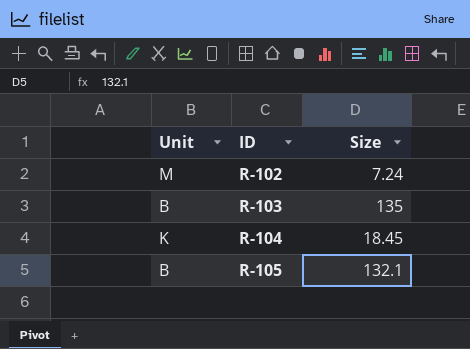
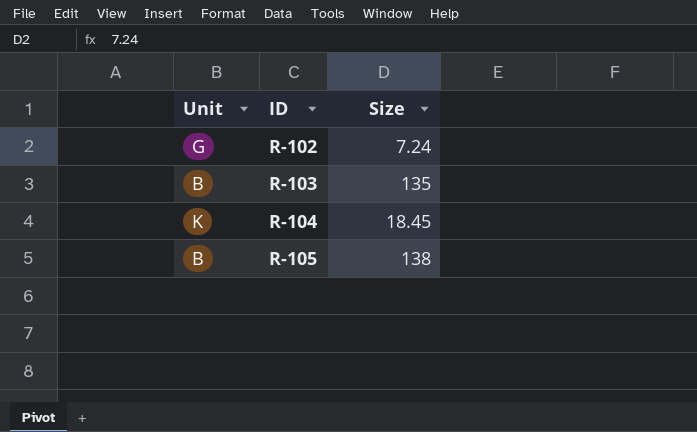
R-102 | Unit: M -> G
R-105 | Size: 132.1 -> 138

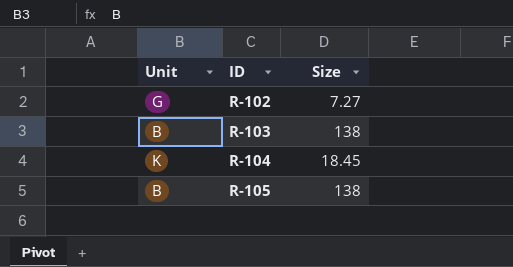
R-102 | Size: 7.24 -> 7.27
R-103 | Size: 135 -> 138

